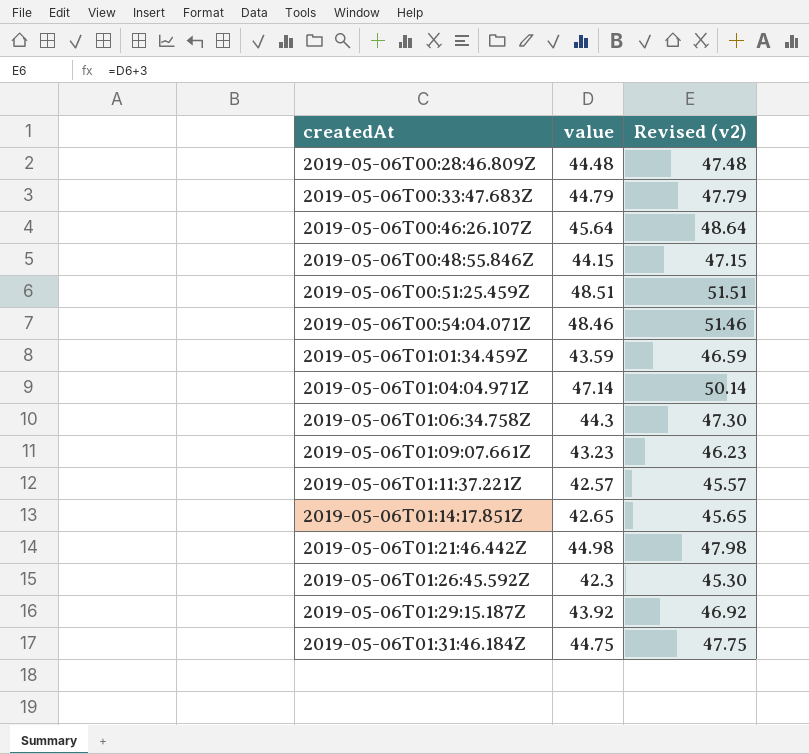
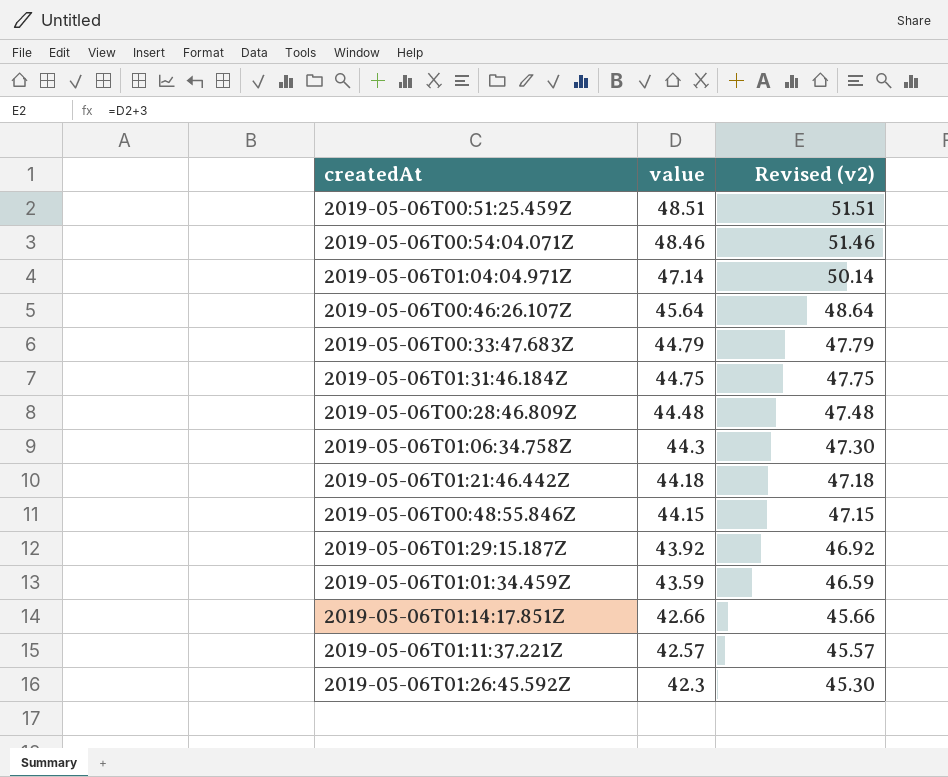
row order: createdAt ascending -> value descending
row 2019-05-06T01:09:07.661Z: 43.23 | 46.23 -> none
2019-05-06T01:21:46.442Z | value: 44.98 -> 44.18
2019-05-06T01:21:46.442Z | Revised (v2): 47.98 -> 47.18
2019-05-06T01:14:17.851Z | value: 42.65 -> 42.66
2019-05-06T01:14:17.851Z | Revised (v2): 45.65 -> 45.66

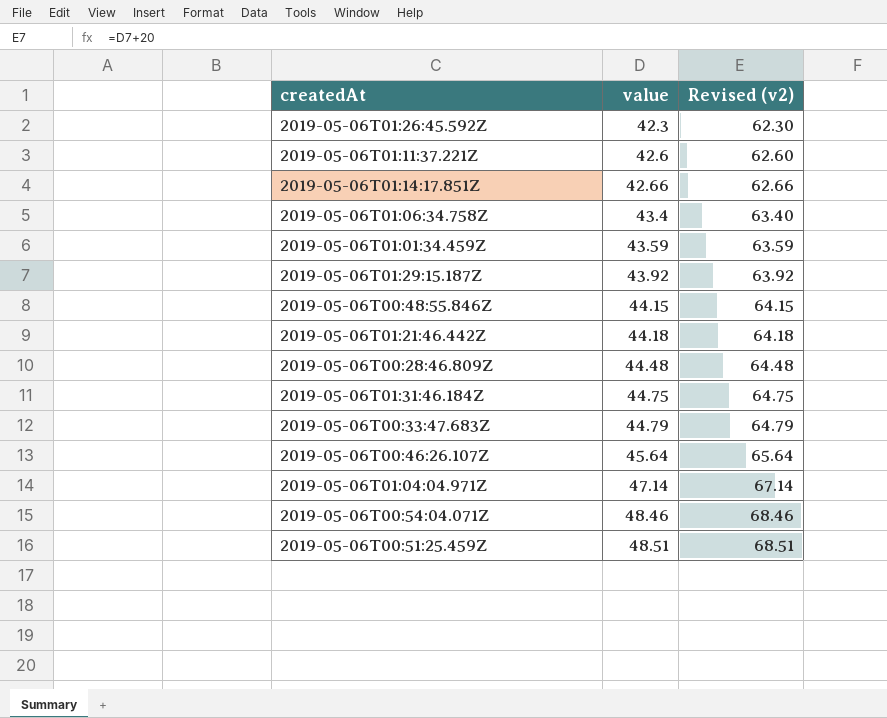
row order: value descending -> value ascending
column Revised (v2) | formula: [value] + 3 -> [value] + 20
2019-05-06T01:11:37.221Z | value: 42.57 -> 42.6
2019-05-06T01:06:34.758Z | value: 44.3 -> 43.4

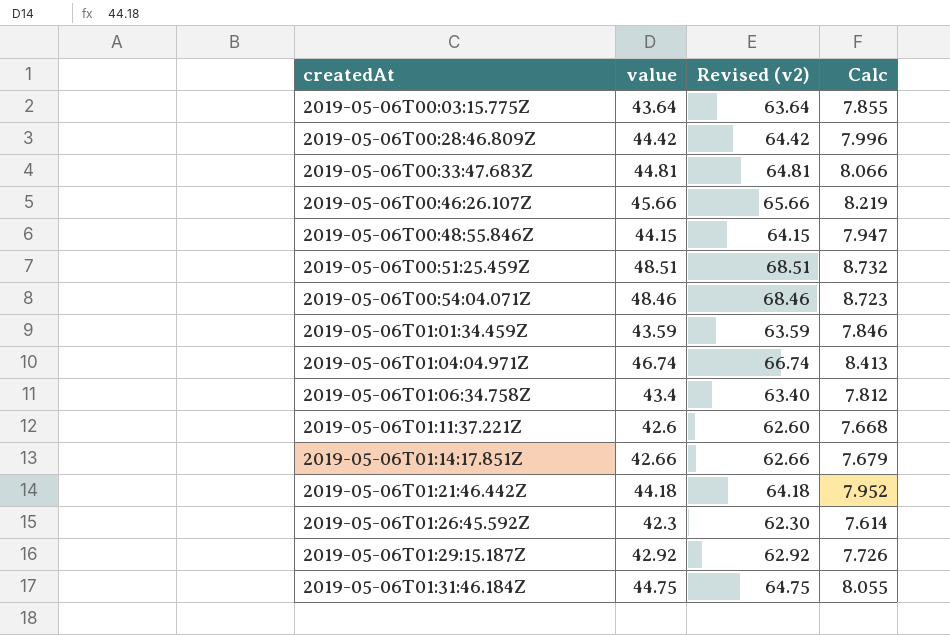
row order: value ascending -> createdAt ascending
column Calc | formula: none -> [value] * 0.18
row 2019-05-06T00:03:15.775Z: none -> 43.64 | 63.64 | 7.855
2019-05-06T00:28:46.809Z | value: 44.48 -> 44.42
2019-05-06T00:28:46.809Z | Revised (v2): 64.48 -> 64.42
2019-05-06T00:33:47.683Z | value: 44.79 -> 44.81
2019-05-06T00:33:47.683Z | Revised (v2): 64.79 -> 64.81
2019-05-06T00:46:26.107Z | value: 45.64 -> 45.66
2019-05-06T00:46:26.107Z | Revised (v2): 65.64 -> 65.66
2019-05-06T01:04:04.971Z | value: 47.14 -> 46.74
2019-05-06T01:04:04.971Z | Revised (v2): 67.14 -> 66.74
2019-05-06T01:29:15.187Z | value: 43.92 -> 42.92
2019-05-06T01:29:15.187Z | Revised (v2): 63.92 -> 62.92

